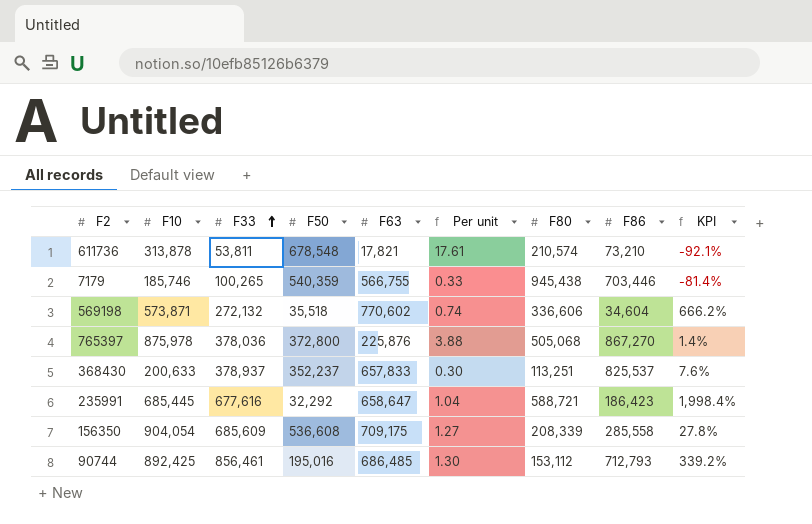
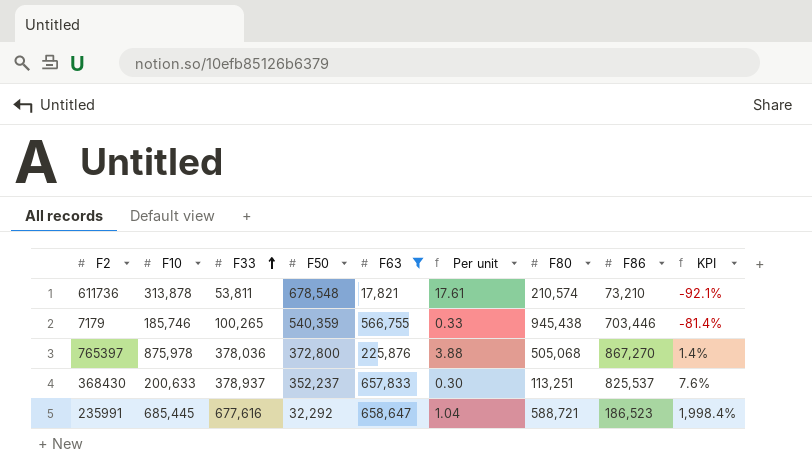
filter: none -> F63 <= 658,647
235991 | F86: 186,423 -> 186,523

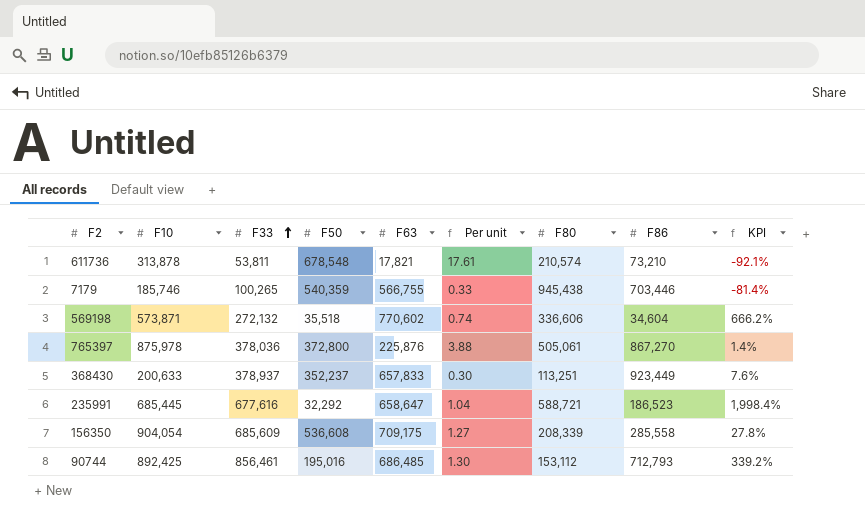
filter: F63 <= 658,647 -> none
765397 | F80: 505,068 -> 505,061
368430 | F86: 825,537 -> 923,449

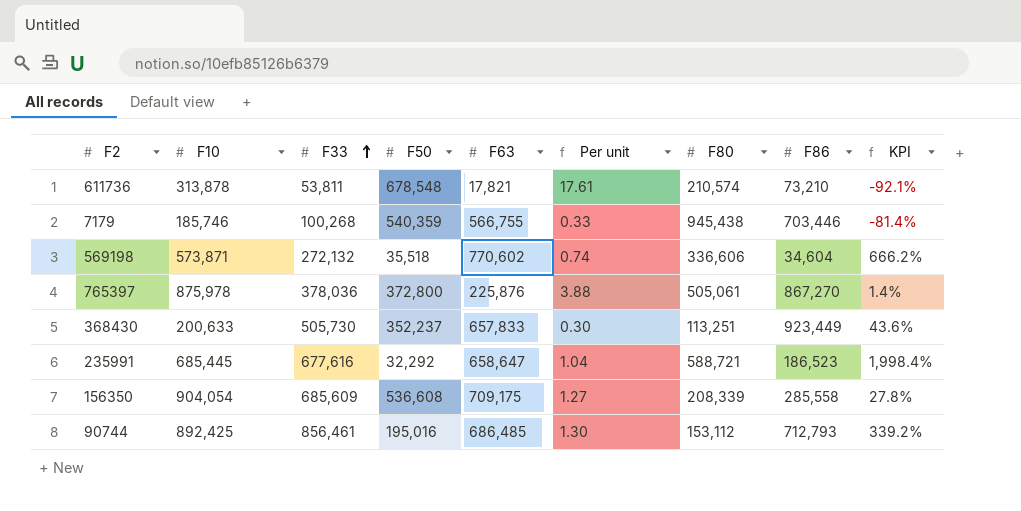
7179 | F33: 100,265 -> 100,268
368430 | F33: 378,937 -> 505,730
368430 | KPI: 7.6% -> 43.6%

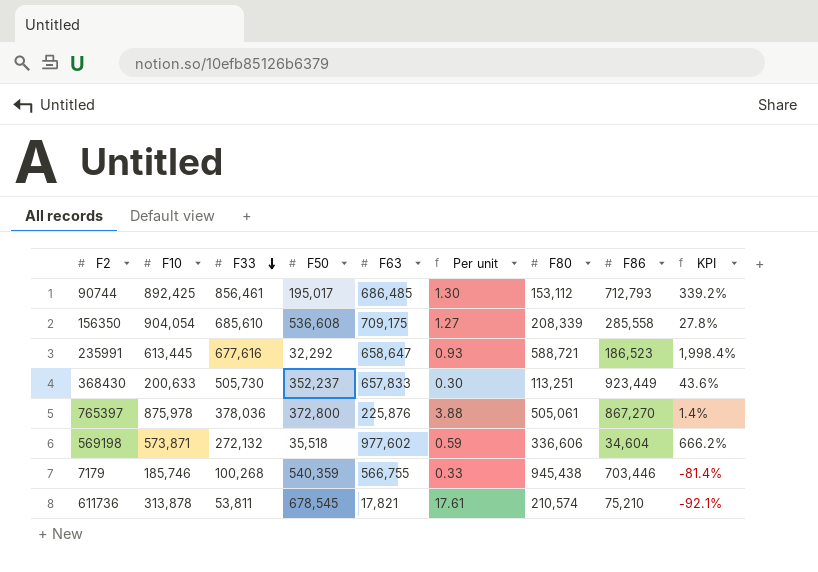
row order: F33 ascending -> F33 descending
90744 | F50: 195,016 -> 195,017
156350 | F33: 685,609 -> 685,610
235991 | F10: 685,445 -> 613,445
235991 | Per unit: 1.04 -> 0.93
569198 | F63: 770,602 -> 977,602
569198 | Per unit: 0.74 -> 0.59
611736 | F50: 678,548 -> 678,545
611736 | F86: 73,210 -> 75,210

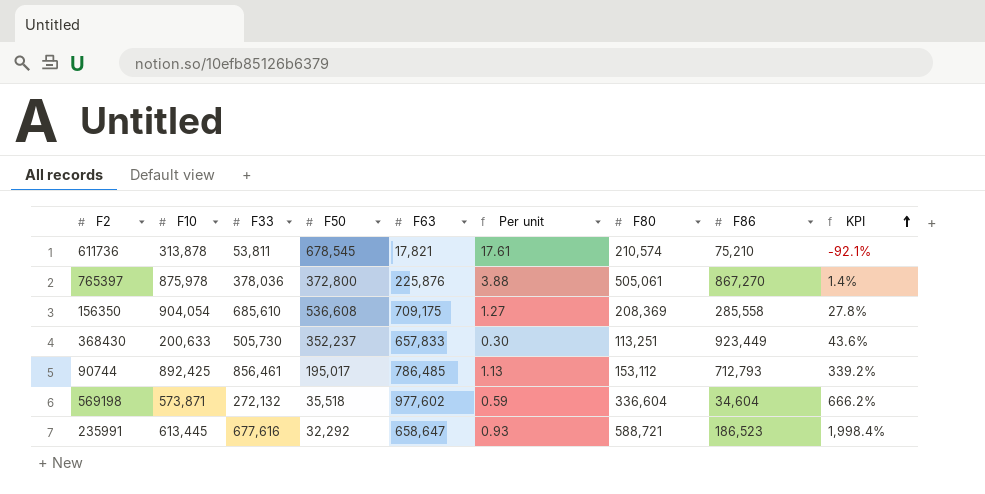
row order: F33 descending -> KPI ascending
row 7179: 185,746 | 100,268 | 540,359 | 566,755 | 0.33 | 945,438 | 703,446 | -81.4% -> none
156350 | F80: 208,339 -> 208,369
90744 | F63: 686,485 -> 786,485
90744 | Per unit: 1.30 -> 1.13
569198 | F80: 336,606 -> 336,604

